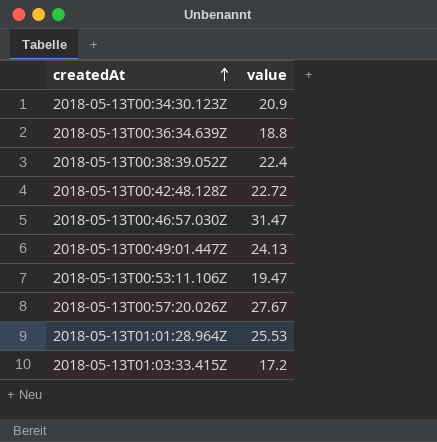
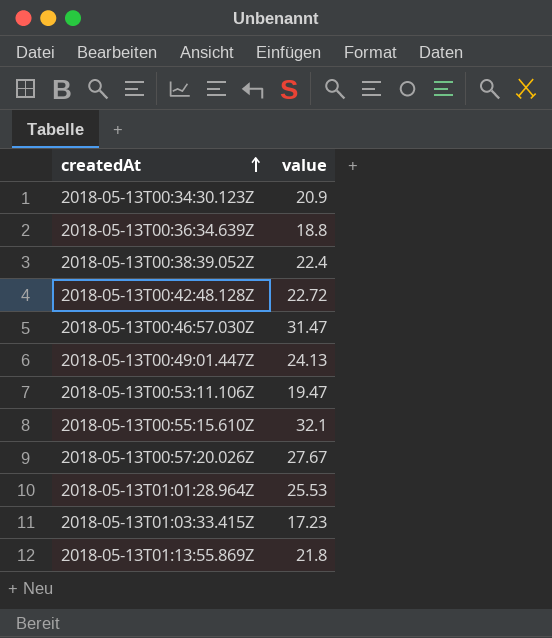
row 2018-05-13T00:55:15.610Z: none -> 32.1
2018-05-13T01:03:33.415Z | value: 17.2 -> 17.23
row 2018-05-13T01:13:55.869Z: none -> 21.8

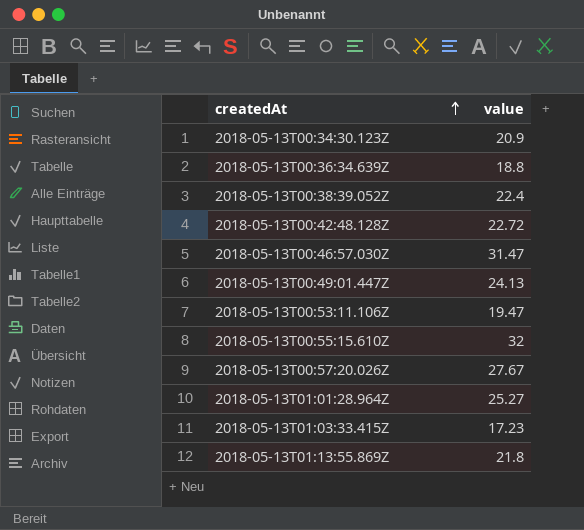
2018-05-13T00:55:15.610Z | value: 32.1 -> 32
2018-05-13T01:01:28.964Z | value: 25.53 -> 25.27

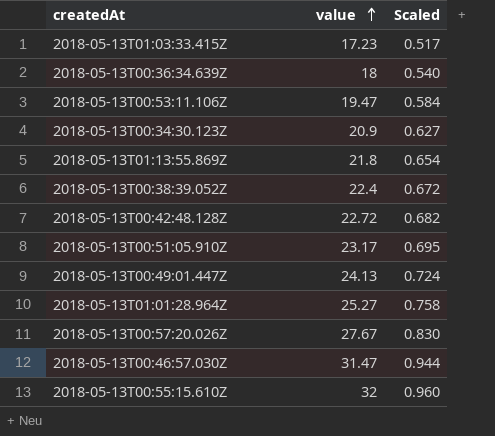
row order: createdAt ascending -> value ascending
column Scaled | formula: none -> [value] * 0.03
2018-05-13T00:36:34.639Z | value: 18.8 -> 18
row 2018-05-13T00:51:05.910Z: none -> 23.17 | 0.695

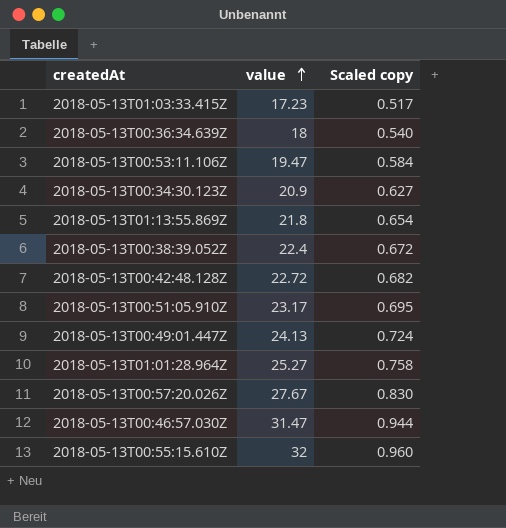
column name: Scaled -> Scaled copy

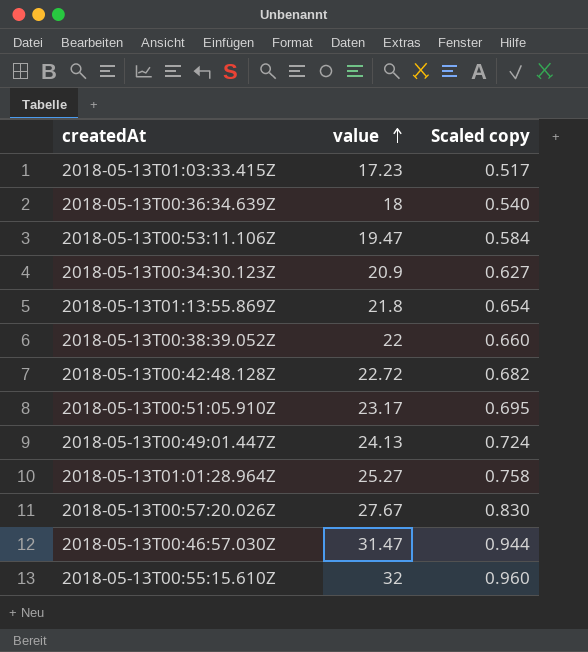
2018-05-13T00:38:39.052Z | value: 22.4 -> 22
2018-05-13T00:38:39.052Z | Scaled copy: 0.672 -> 0.660

